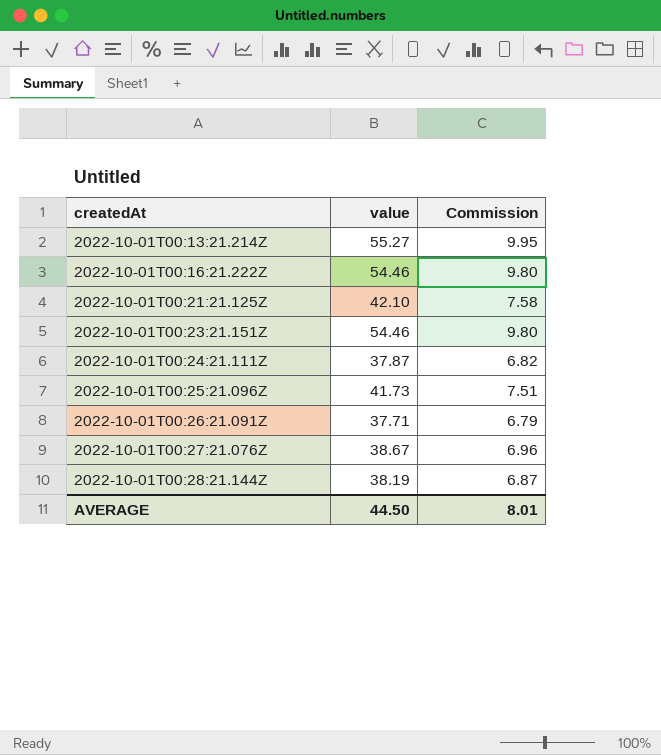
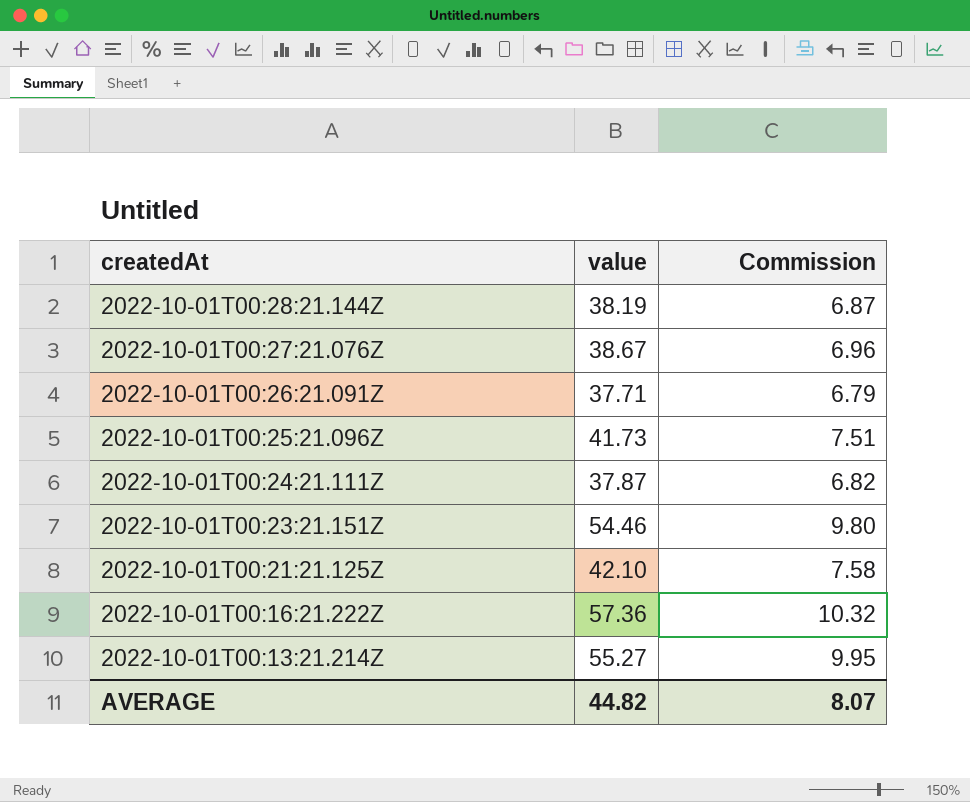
row order: createdAt ascending -> createdAt descending
2022-10-01T00:16:21.222Z | value: 54.46 -> 57.36
2022-10-01T00:16:21.222Z | Commission: 9.80 -> 10.32
AVERAGE | value: 44.50 -> 44.82
AVERAGE | Commission: 8.01 -> 8.07

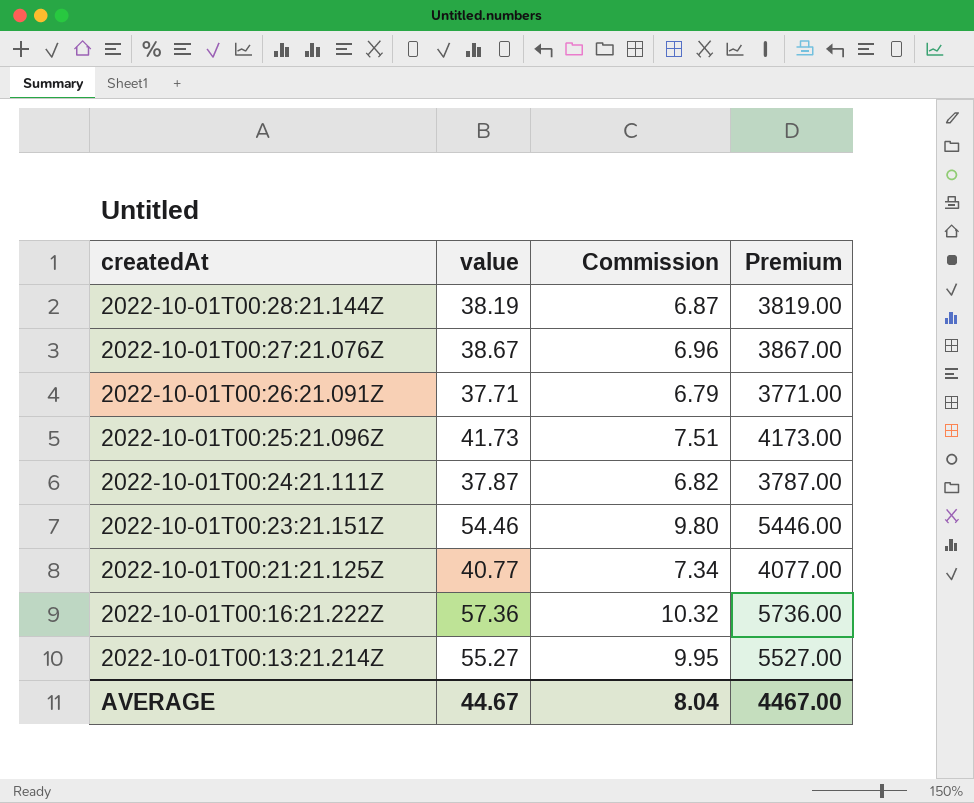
column Premium | formula: none -> [value] * 100
2022-10-01T00:21:21.125Z | value: 42.10 -> 40.77
2022-10-01T00:21:21.125Z | Commission: 7.58 -> 7.34
AVERAGE | value: 44.82 -> 44.67
AVERAGE | Commission: 8.07 -> 8.04

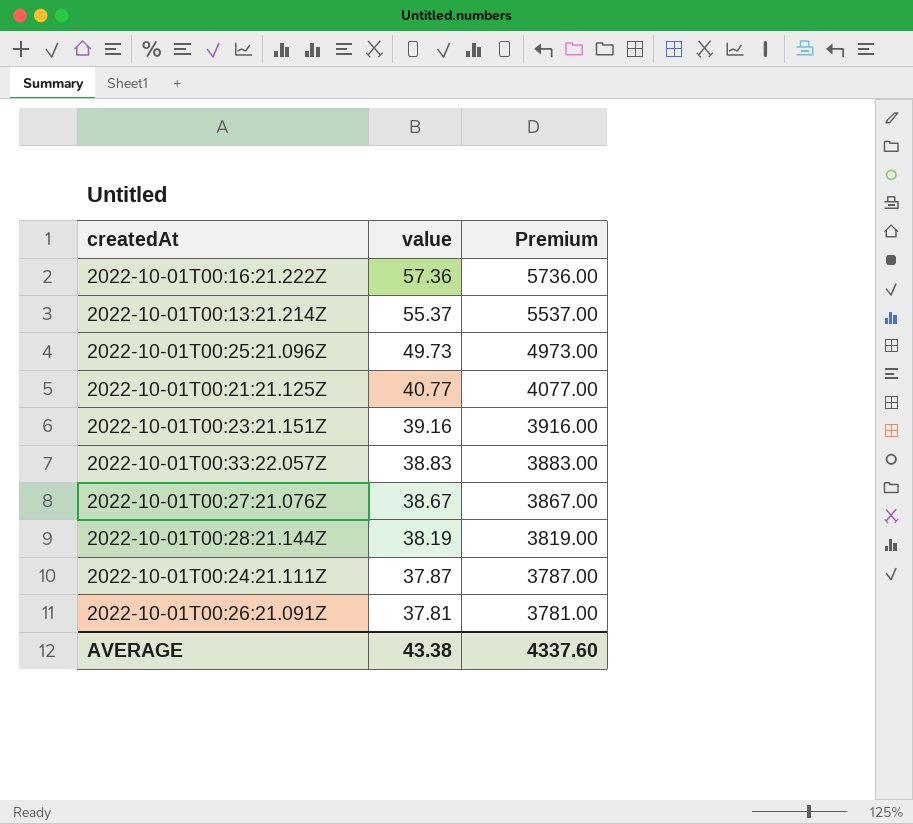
row order: createdAt descending -> value descending
column Commission | formula: [value] * 0.18 -> none
2022-10-01T00:13:21.214Z | value: 55.27 -> 55.37
2022-10-01T00:13:21.214Z | Premium: 5527.00 -> 5537.00
2022-10-01T00:25:21.096Z | value: 41.73 -> 49.73
2022-10-01T00:25:21.096Z | Premium: 4173.00 -> 4973.00
2022-10-01T00:23:21.151Z | value: 54.46 -> 39.16
2022-10-01T00:23:21.151Z | Premium: 5446.00 -> 3916.00
row 2022-10-01T00:33:22.057Z: none -> 38.83 | 3883.00
2022-10-01T00:26:21.091Z | value: 37.71 -> 37.81
2022-10-01T00:26:21.091Z | Premium: 3771.00 -> 3781.00
AVERAGE | value: 44.67 -> 43.38
AVERAGE | Premium: 4467.00 -> 4337.60

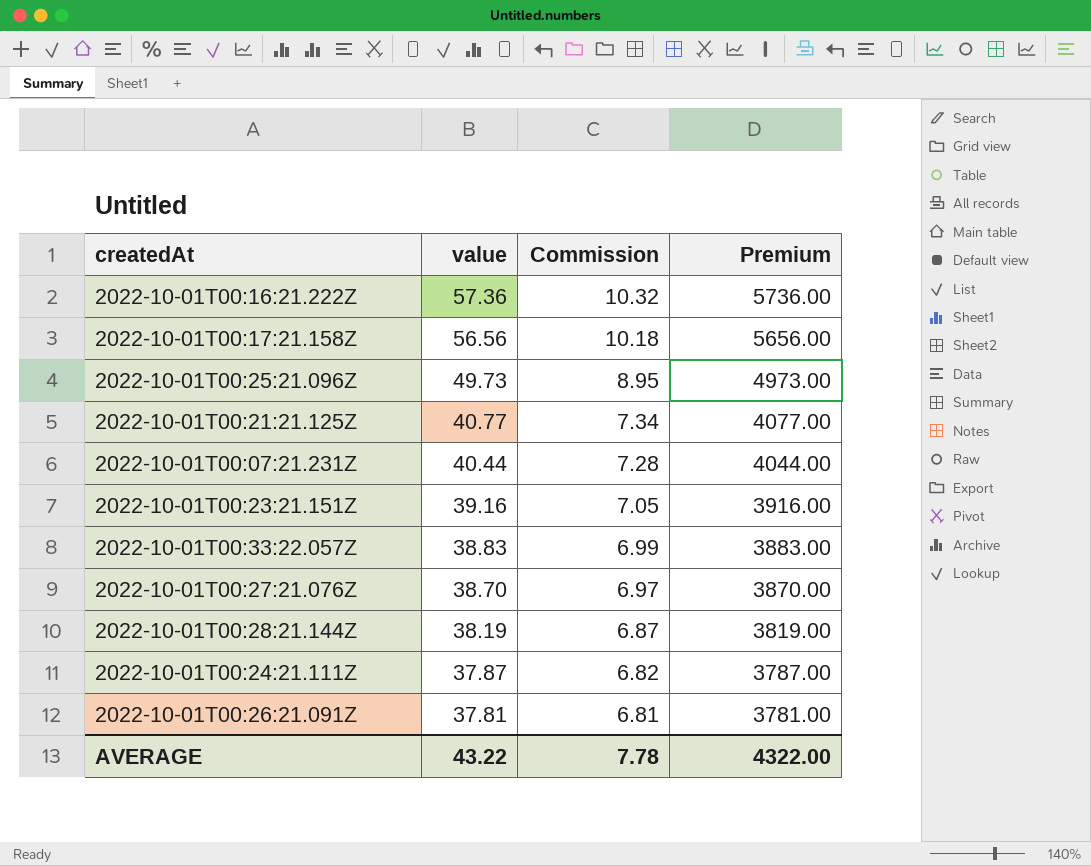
column Commission | formula: none -> [value] * 0.18
row 2022-10-01T00:13:21.214Z: 55.37 | 5537.00 -> none
row 2022-10-01T00:17:21.158Z: none -> 56.56 | 10.18 | 5656.00
row 2022-10-01T00:07:21.231Z: none -> 40.44 | 7.28 | 4044.00
2022-10-01T00:27:21.076Z | value: 38.67 -> 38.70
2022-10-01T00:27:21.076Z | Premium: 3867.00 -> 3870.00
AVERAGE | value: 43.38 -> 43.22
AVERAGE | Premium: 4337.60 -> 4322.00

